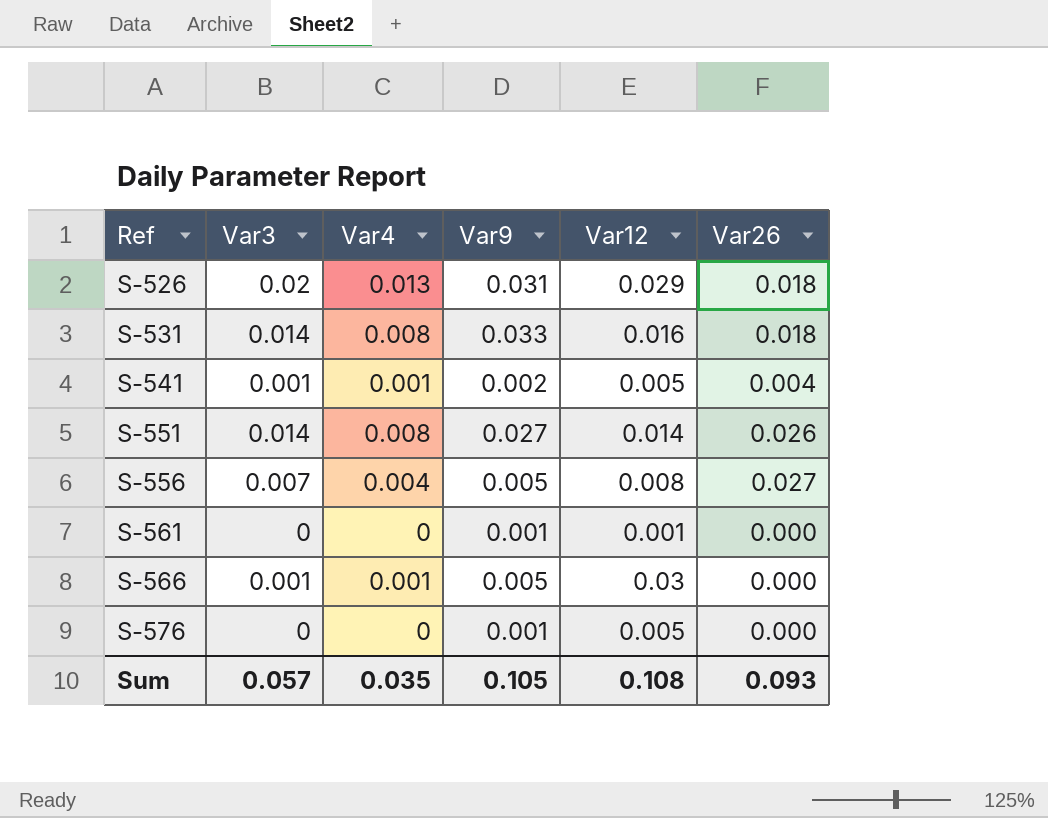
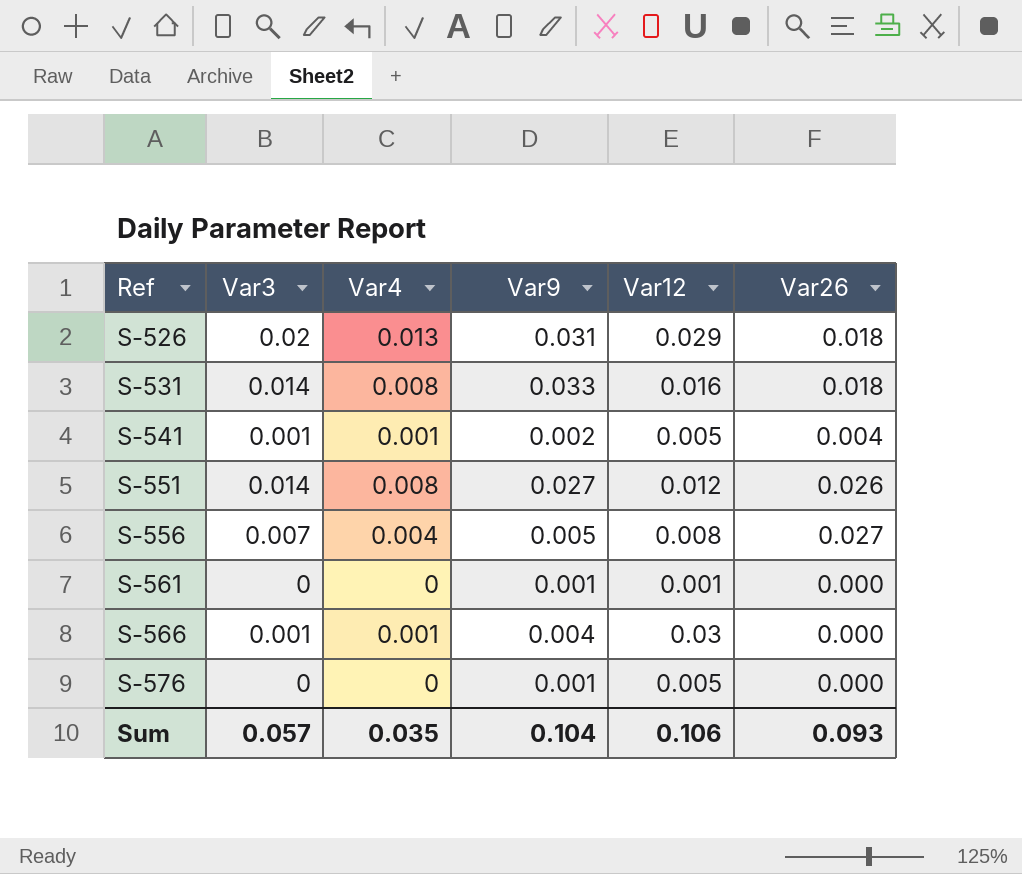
S-551 | Var12: 0.014 -> 0.012
S-566 | Var9: 0.005 -> 0.004
Sum | Var9: 0.105 -> 0.104
Sum | Var12: 0.108 -> 0.106

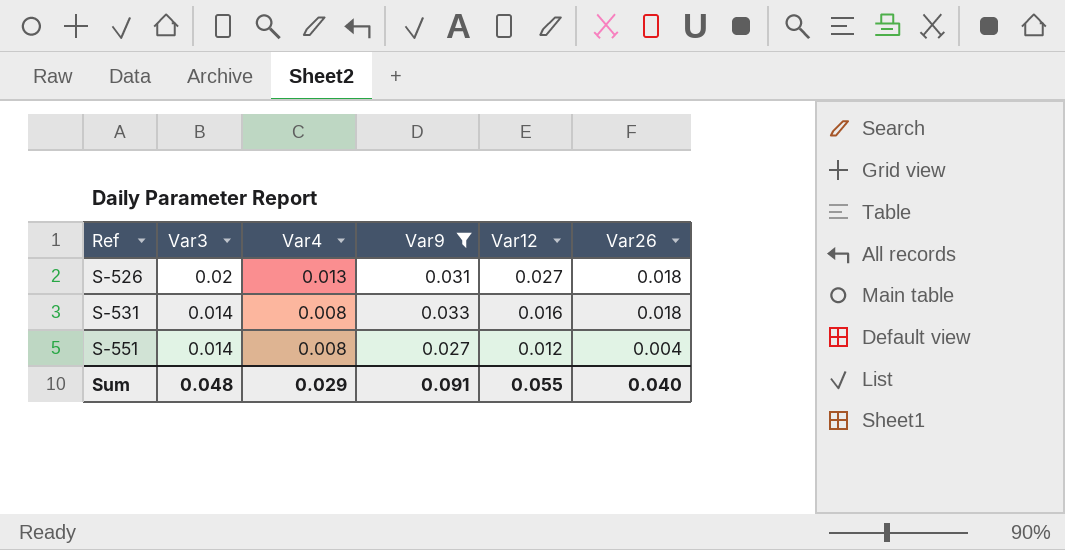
filter: none -> Var9 >= 0.027
S-526 | Var12: 0.029 -> 0.027
S-551 | Var26: 0.026 -> 0.004
Sum | Var3: 0.057 -> 0.048
Sum | Var4: 0.035 -> 0.029
Sum | Var9: 0.104 -> 0.091
Sum | Var12: 0.106 -> 0.055
Sum | Var26: 0.093 -> 0.040

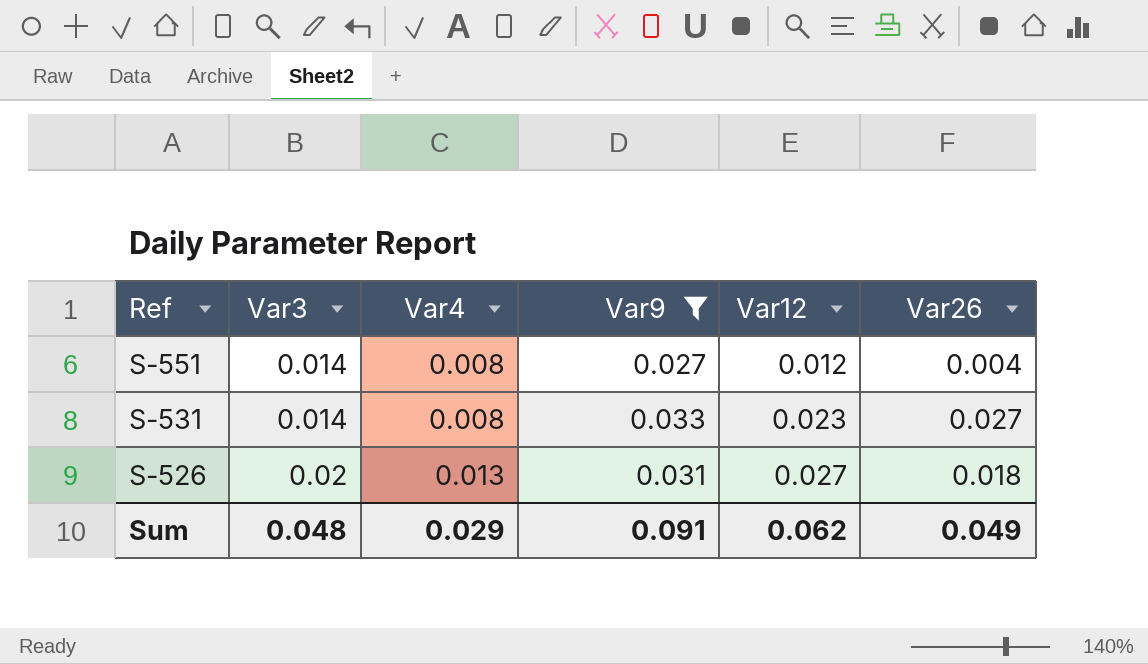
row order: Ref ascending -> Ref descending
S-531 | Var12: 0.016 -> 0.023
S-531 | Var26: 0.018 -> 0.027
Sum | Var12: 0.055 -> 0.062
Sum | Var26: 0.040 -> 0.049

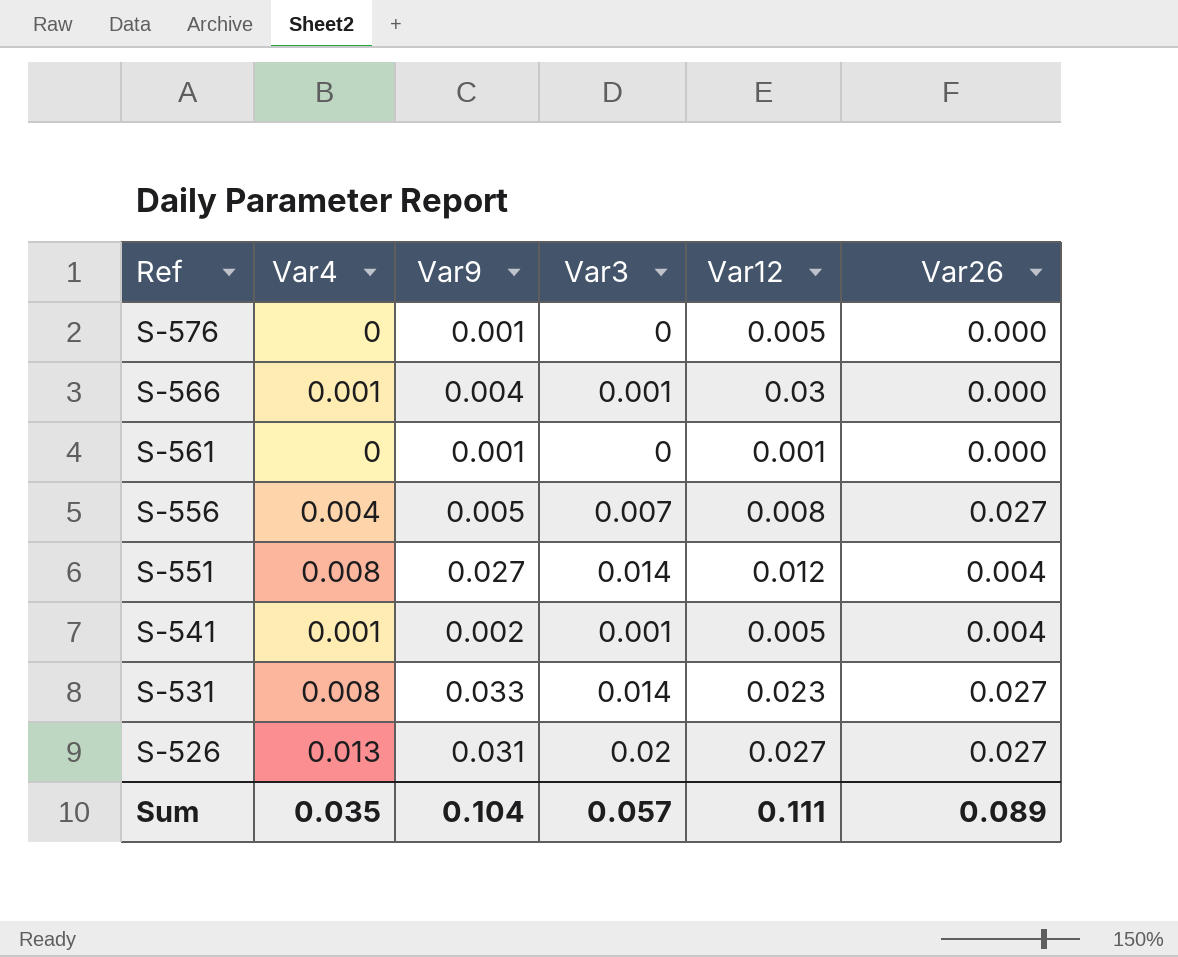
filter: Var9 >= 0.027 -> none
column Var3 | position: 2 -> 4
S-526 | Var26: 0.018 -> 0.027
Sum | Var4: 0.029 -> 0.035
Sum | Var9: 0.091 -> 0.104
Sum | Var3: 0.048 -> 0.057
Sum | Var12: 0.062 -> 0.111
Sum | Var26: 0.049 -> 0.089

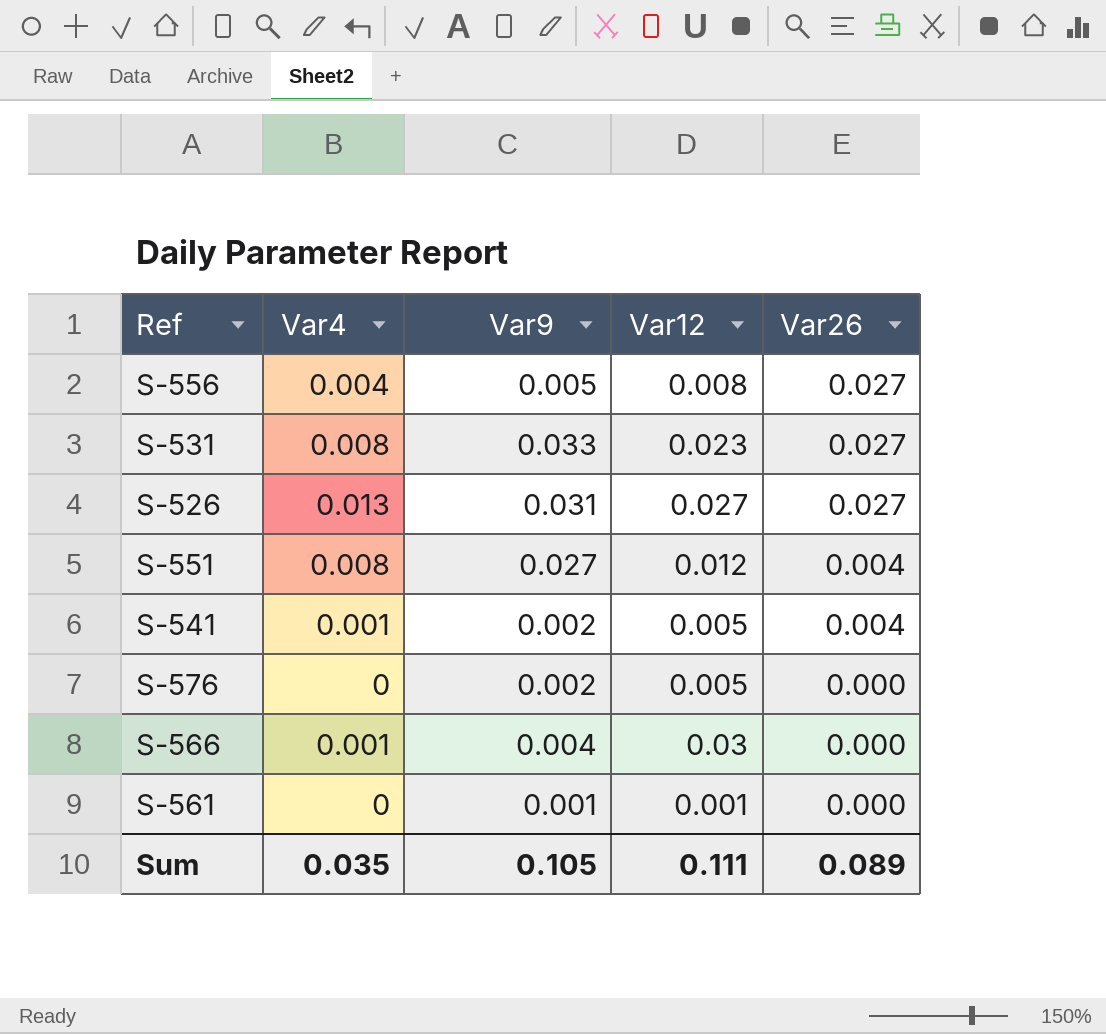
row order: Ref descending -> Var26 descending
column Var3 | position: 4 -> none
S-576 | Var9: 0.001 -> 0.002
Sum | Var9: 0.104 -> 0.105

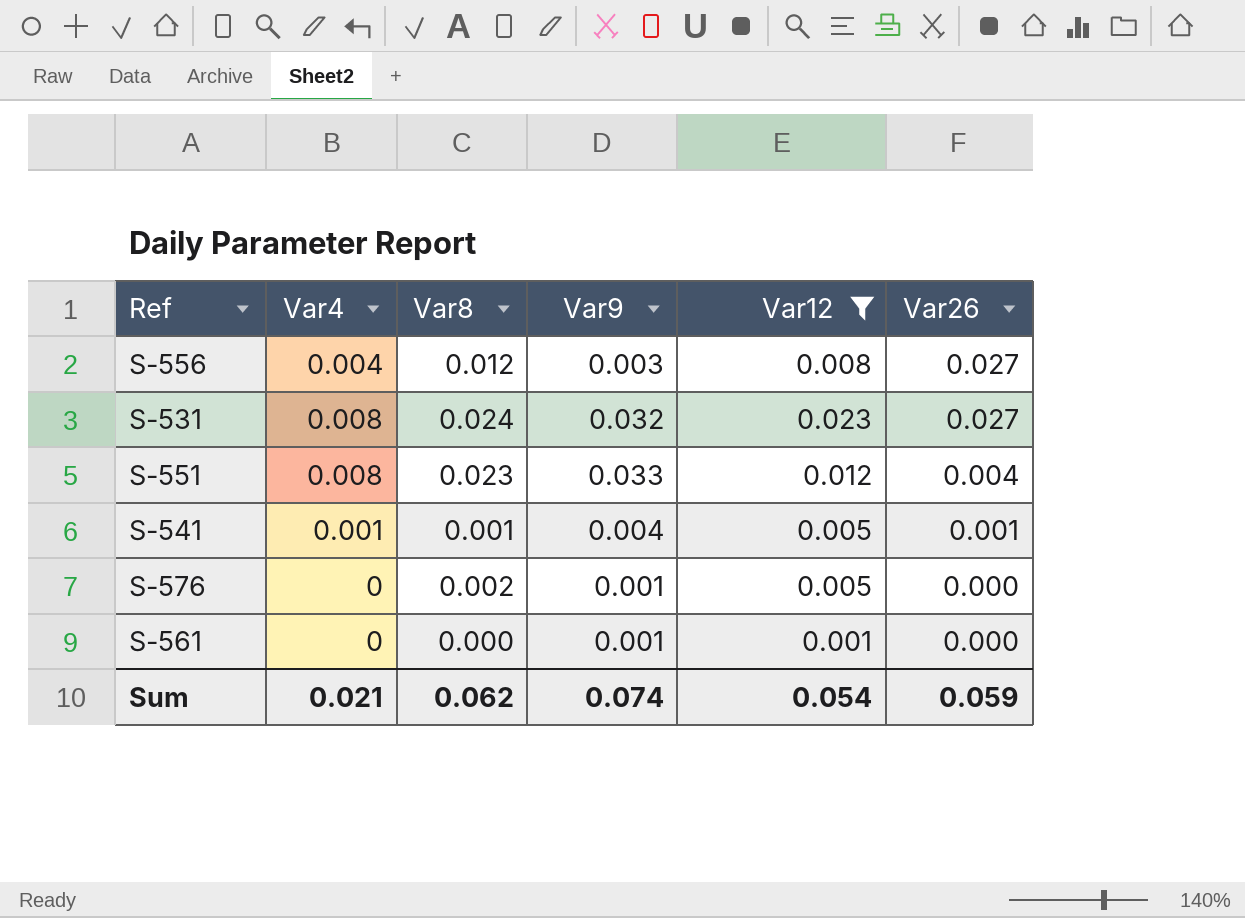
filter: none -> Var12 <= 0.023
column Var8 | position: none -> 3
S-556 | Var9: 0.005 -> 0.003
S-531 | Var9: 0.033 -> 0.032
S-551 | Var9: 0.027 -> 0.033
S-541 | Var9: 0.002 -> 0.004
S-541 | Var26: 0.004 -> 0.001
S-576 | Var9: 0.002 -> 0.001
Sum | Var4: 0.035 -> 0.021
Sum | Var9: 0.105 -> 0.074
Sum | Var12: 0.111 -> 0.054
Sum | Var26: 0.089 -> 0.059

